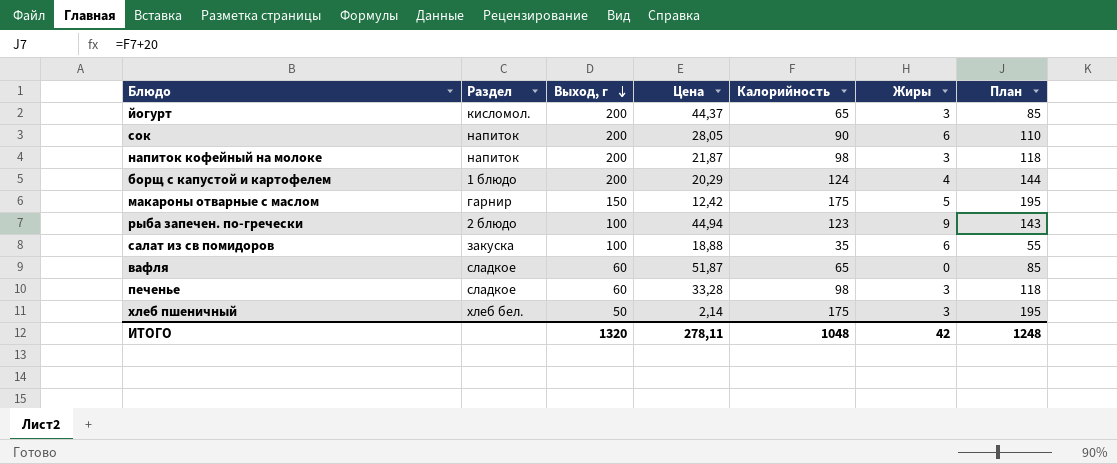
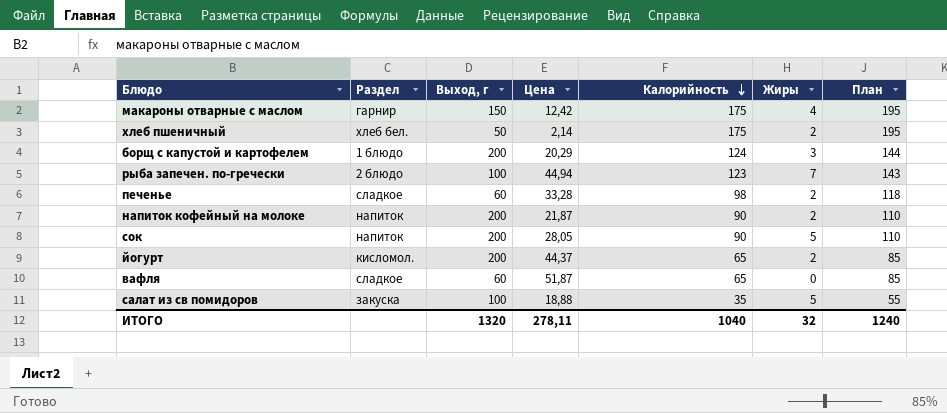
row order: Выход, г descending -> Калорийность descending
макароны отварные с маслом | Жиры: 5 -> 4
хлеб пшеничный | Жиры: 3 -> 2
борщ с капустой и картофелем | Жиры: 4 -> 3
рыба запечен. по-гречески | Жиры: 9 -> 7
печенье | Жиры: 3 -> 2
напиток кофейный на молоке | Калорийность: 98 -> 90
напиток кофейный на молоке | Жиры: 3 -> 2
напиток кофейный на молоке | План: 118 -> 110
сок | Жиры: 6 -> 5
йогурт | Жиры: 3 -> 2
салат из св помидоров | Жиры: 6 -> 5
ИТОГО | Калорийность: 1048 -> 1040
ИТОГО | Жиры: 42 -> 32
ИТОГО | План: 1248 -> 1240

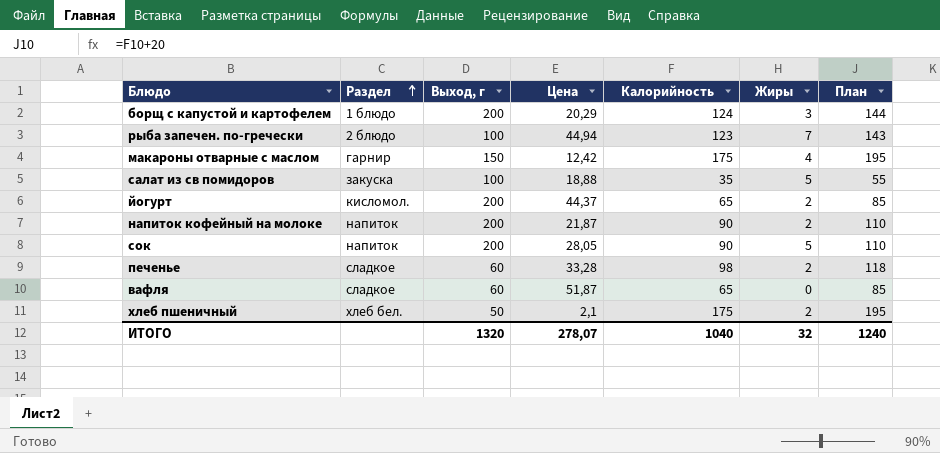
row order: Калорийность descending -> Раздел ascending
хлеб пшеничный | Цена: 2,14 -> 2,1
ИТОГО | Цена: 278,11 -> 278,07

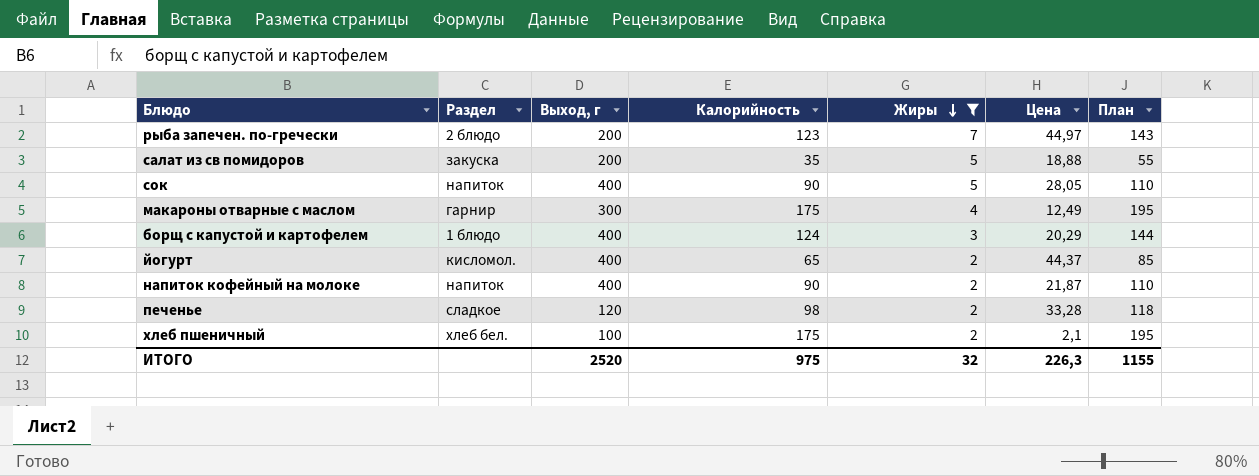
filter: none -> Жиры != 0
row order: Раздел ascending -> Жиры descending
column Цена | position: 4 -> 6
рыба запечен. по-гречески | Выход, г: 100 -> 200
рыба запечен. по-гречески | Цена: 44,94 -> 44,97
салат из св помидоров | Выход, г: 100 -> 200
сок | Выход, г: 200 -> 400
макароны отварные с маслом | Выход, г: 150 -> 300
макароны отварные с маслом | Цена: 12,42 -> 12,49
борщ с капустой и картофелем | Выход, г: 200 -> 400
йогурт | Выход, г: 200 -> 400
напиток кофейный на молоке | Выход, г: 200 -> 400
печенье | Выход, г: 60 -> 120
хлеб пшеничный | Выход, г: 50 -> 100
ИТОГО | Выход, г: 1320 -> 2520
ИТОГО | Калорийность: 1040 -> 975
ИТОГО | Цена: 278,07 -> 226,3
ИТОГО | План: 1240 -> 1155

